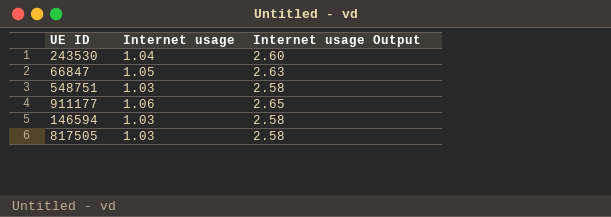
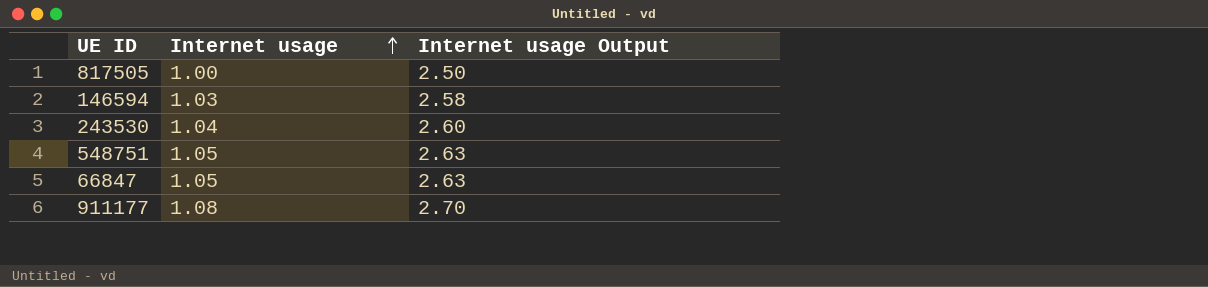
row order: none -> Internet usage ascending
817505 | Internet usage: 1.03 -> 1.00
817505 | Internet usage Output: 2.58 -> 2.50
548751 | Internet usage: 1.03 -> 1.05
548751 | Internet usage Output: 2.58 -> 2.63
911177 | Internet usage: 1.06 -> 1.08
911177 | Internet usage Output: 2.65 -> 2.70

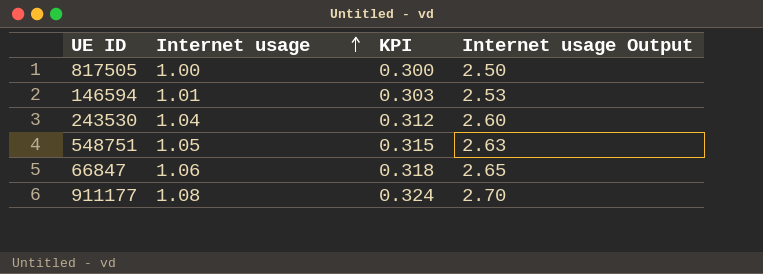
column KPI | formula: none -> [Internet usage] * 0.3
146594 | Internet usage: 1.03 -> 1.01
146594 | Internet usage Output: 2.58 -> 2.53
66847 | Internet usage: 1.05 -> 1.06
66847 | Internet usage Output: 2.63 -> 2.65

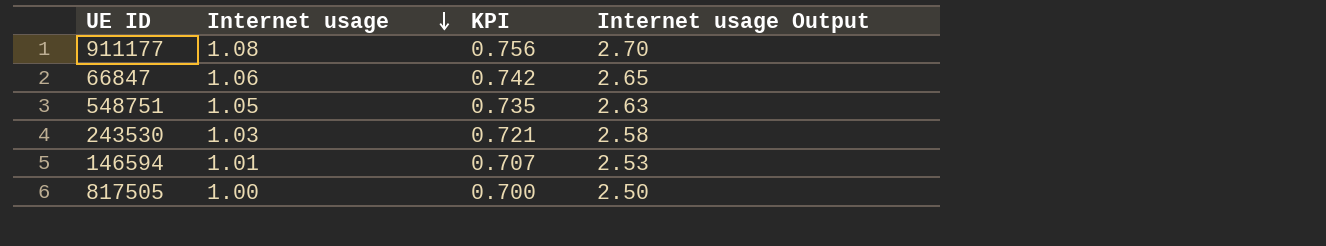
row order: Internet usage ascending -> Internet usage descending
column KPI | formula: [Internet usage] * 0.3 -> [Internet usage] * 0.7
243530 | Internet usage: 1.04 -> 1.03
243530 | Internet usage Output: 2.60 -> 2.58

